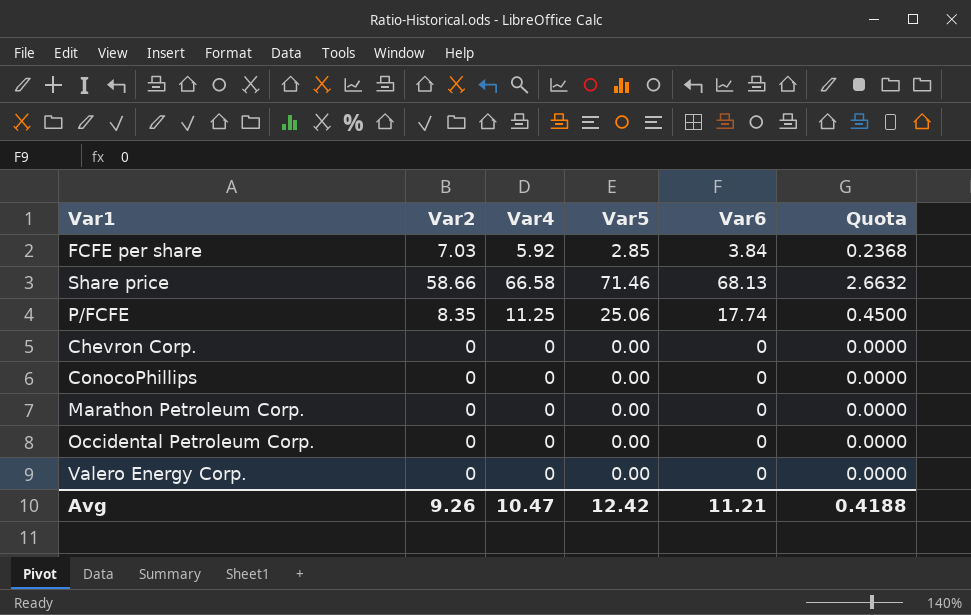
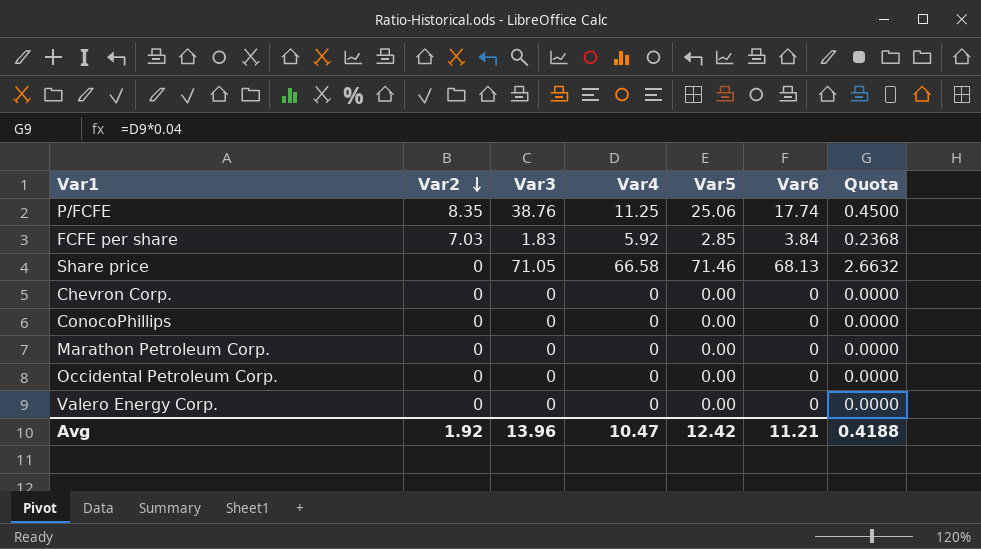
row order: none -> Var2 descending
column Var3 | position: none -> 3
Share price | Var2: 58.66 -> 0
Avg | Var2: 9.26 -> 1.92

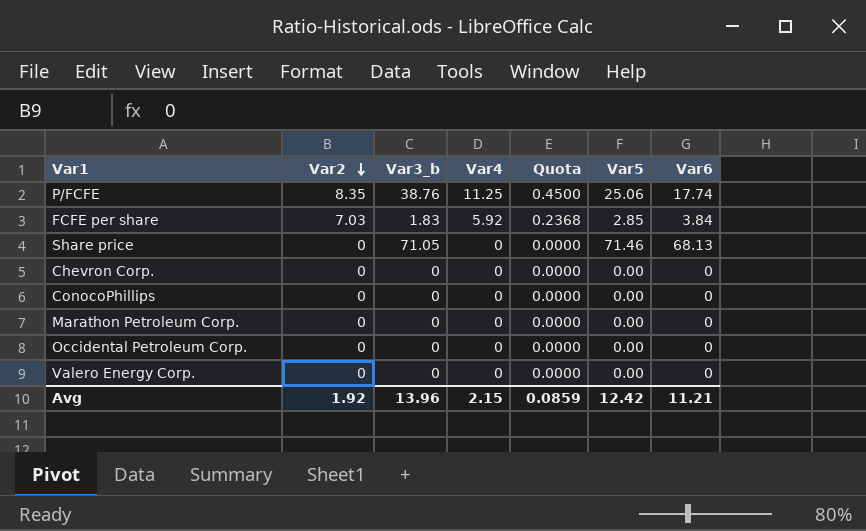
column name: Var3 -> Var3_b
column Quota | position: 7 -> 5
Share price | Var4: 66.58 -> 0
Share price | Quota: 2.6632 -> 0.0000
Avg | Var4: 10.47 -> 2.15
Avg | Quota: 0.4188 -> 0.0859

